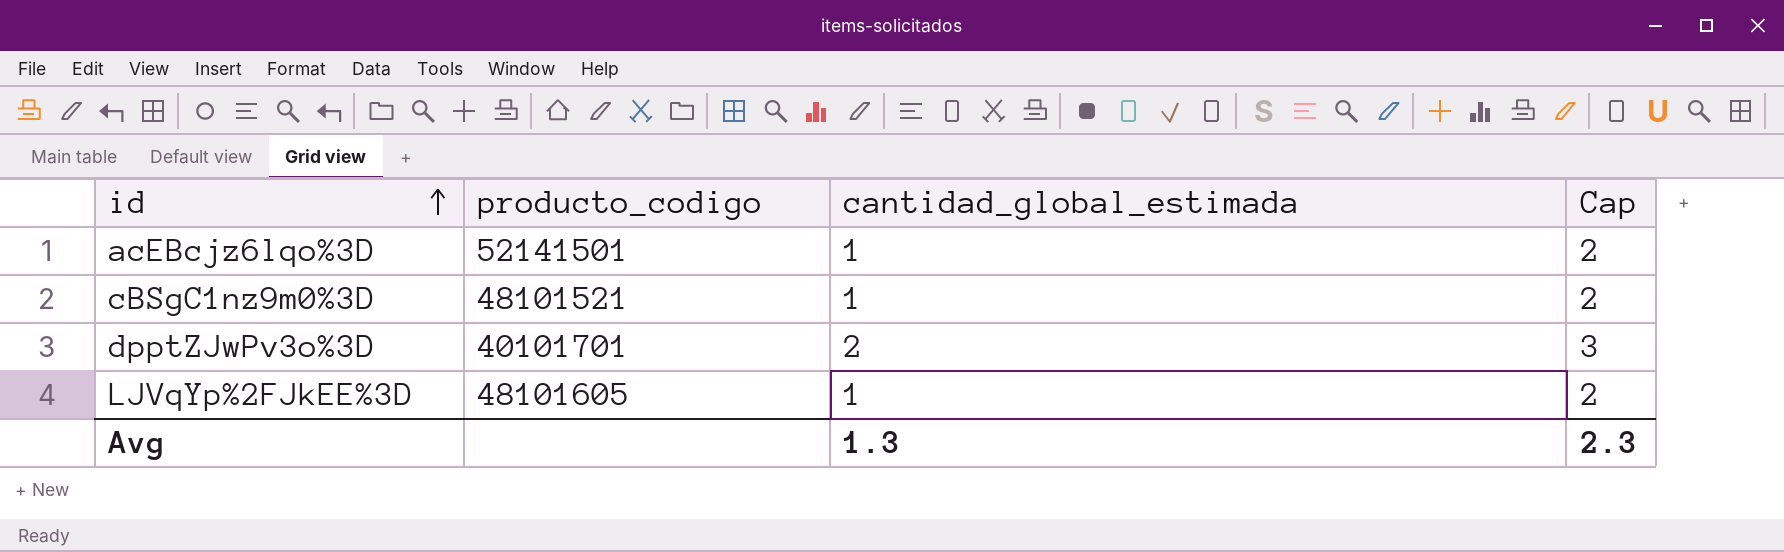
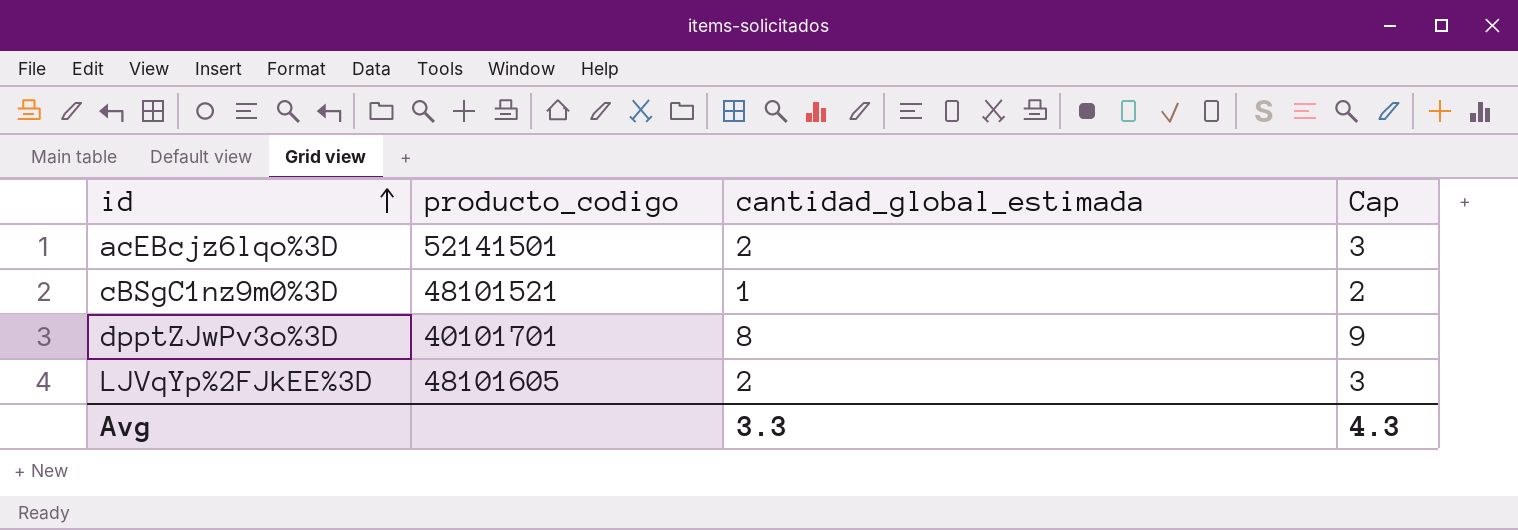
acEBcjz6lqo%3D | cantidad_global_estimada: 1 -> 2
acEBcjz6lqo%3D | Cap: 2 -> 3
dpptZJwPv3o%3D | cantidad_global_estimada: 2 -> 8
dpptZJwPv3o%3D | Cap: 3 -> 9
LJVqYp%2FJkEE%3D | cantidad_global_estimada: 1 -> 2
LJVqYp%2FJkEE%3D | Cap: 2 -> 3
Avg | cantidad_global_estimada: 1.3 -> 3.3
Avg | Cap: 2.3 -> 4.3

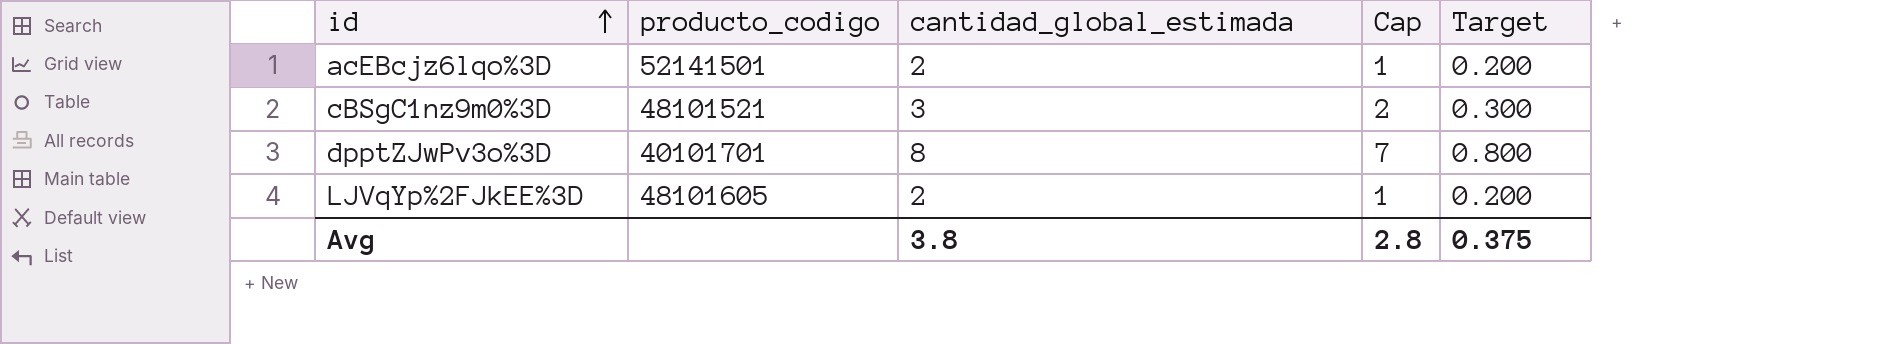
column Cap | formula: [cantidad_global_estimada] + 1 -> [cantidad_global_estimada] - 1
column Target | formula: none -> [cantidad_global_estimada] * 0.1
cBSgC1nz9m0%3D | cantidad_global_estimada: 1 -> 3
Avg | cantidad_global_estimada: 3.3 -> 3.8
Avg | Cap: 4.3 -> 2.8

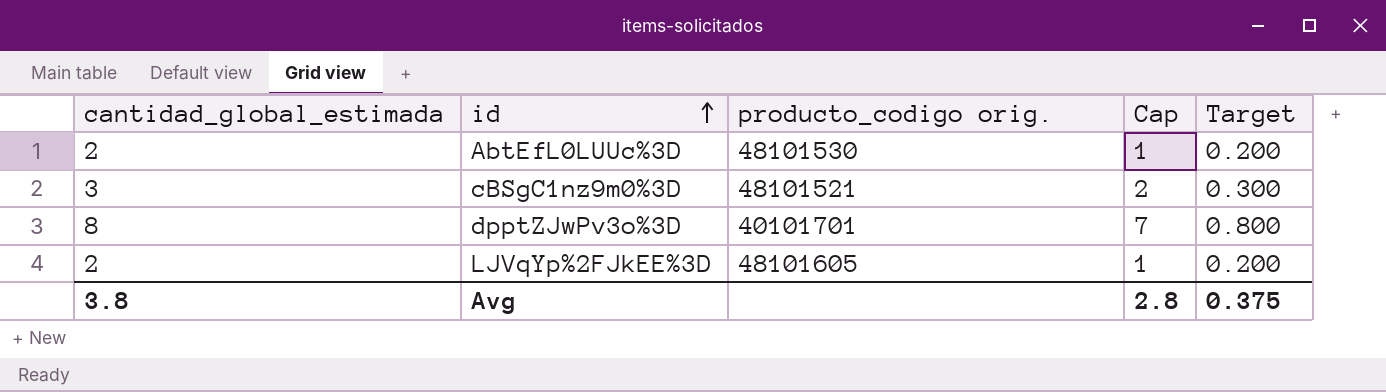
column cantidad_global_estimada | position: 3 -> 1
column name: producto_codigo -> producto_codigo orig.
row acEBcjz6lqo%3D: 52141501 | 2 | 1 | 0.200 -> none
row AbtEfL0LUUc%3D: none -> 2 | 48101530 | 1 | 0.200

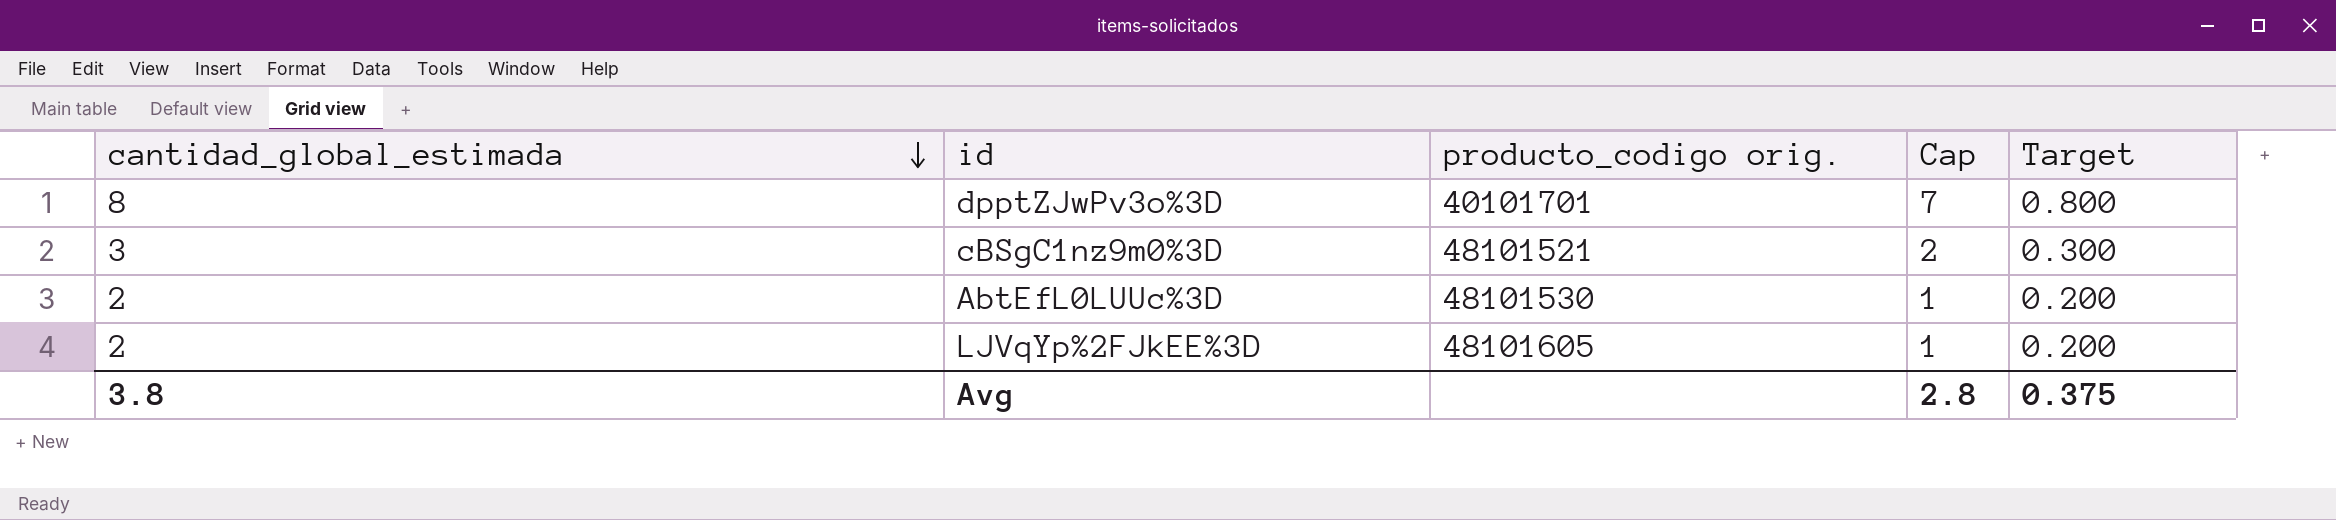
row order: id ascending -> cantidad_global_estimada descending

